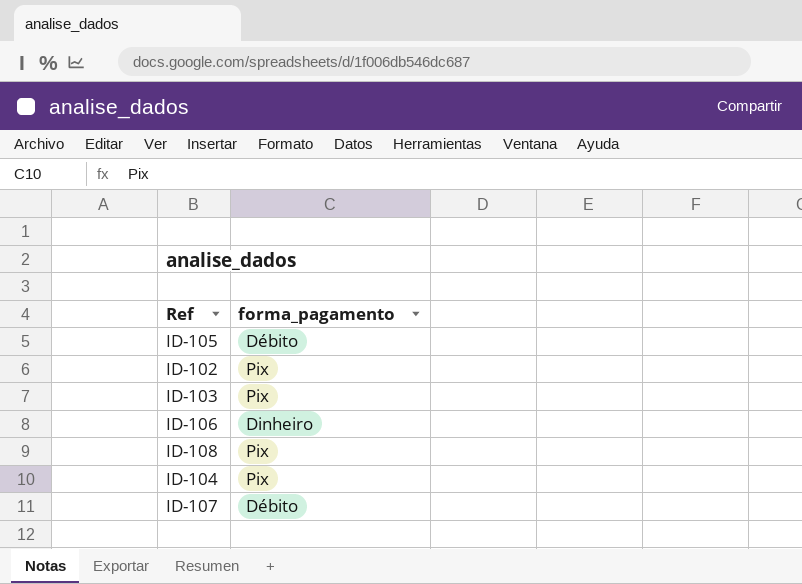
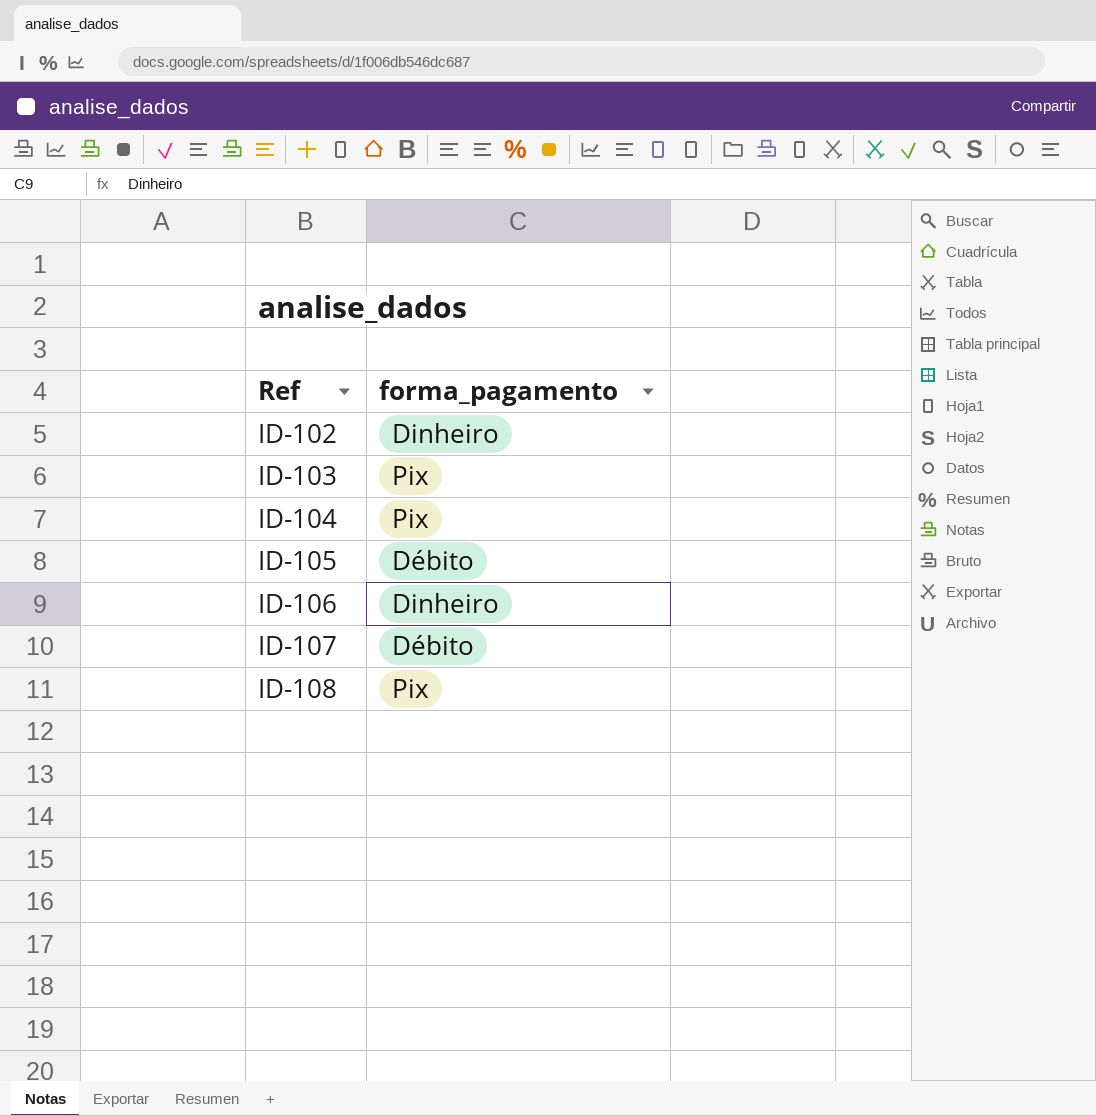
row order: none -> Ref ascending
ID-102 | forma_pagamento: Pix -> Dinheiro

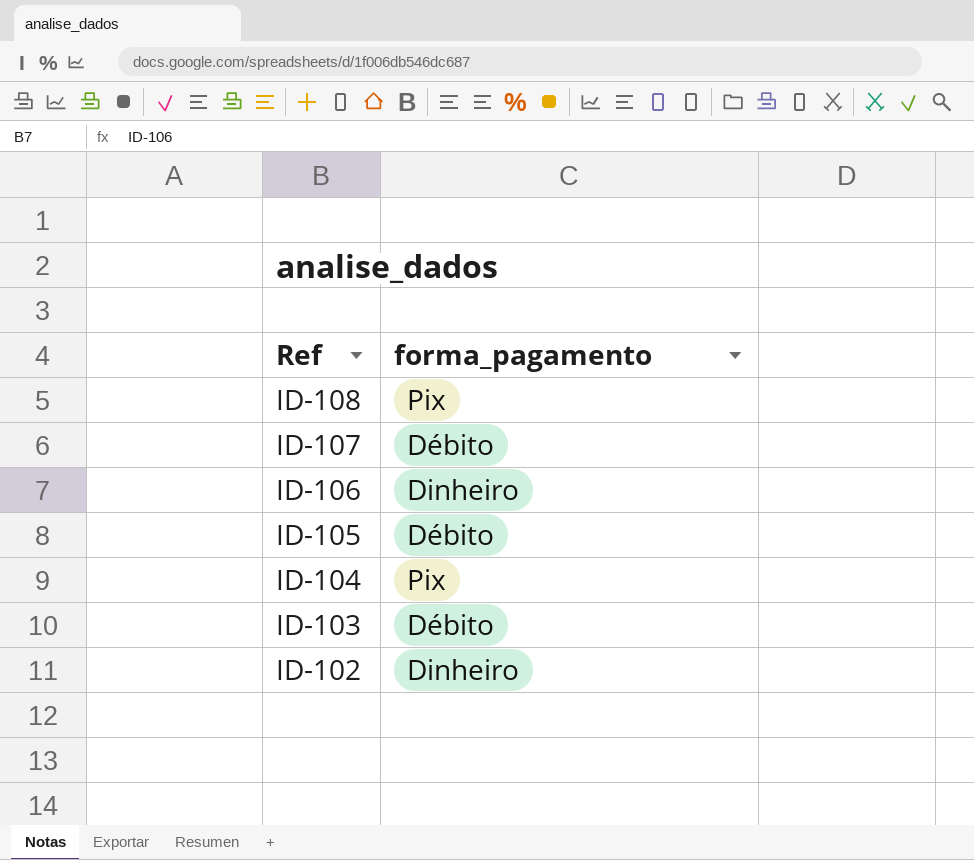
row order: Ref ascending -> Ref descending
ID-103 | forma_pagamento: Pix -> Débito

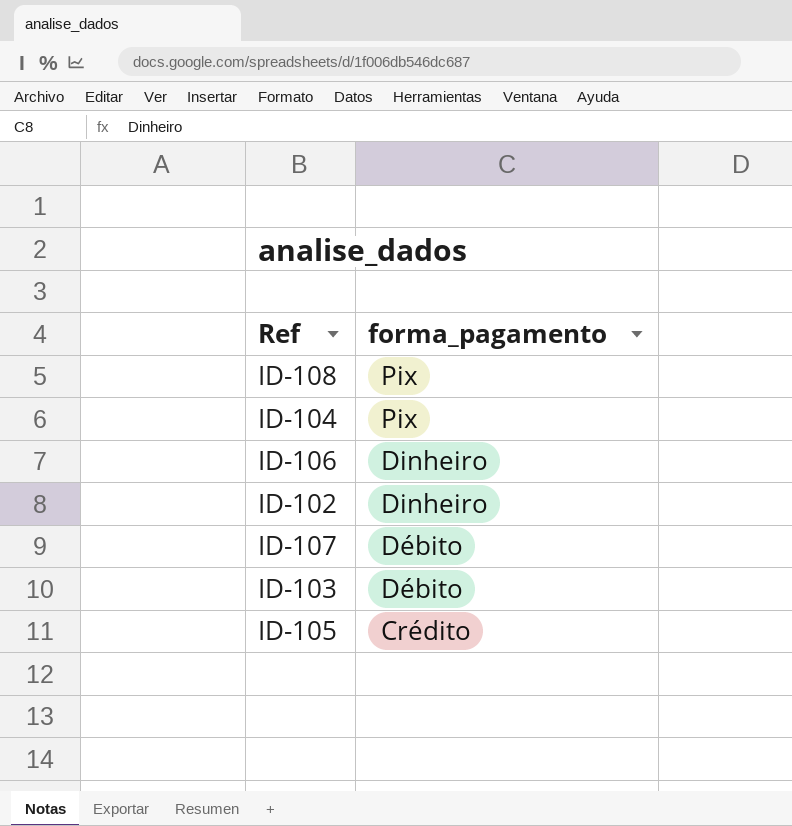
row order: Ref descending -> forma_pagamento descending
ID-105 | forma_pagamento: Débito -> Crédito

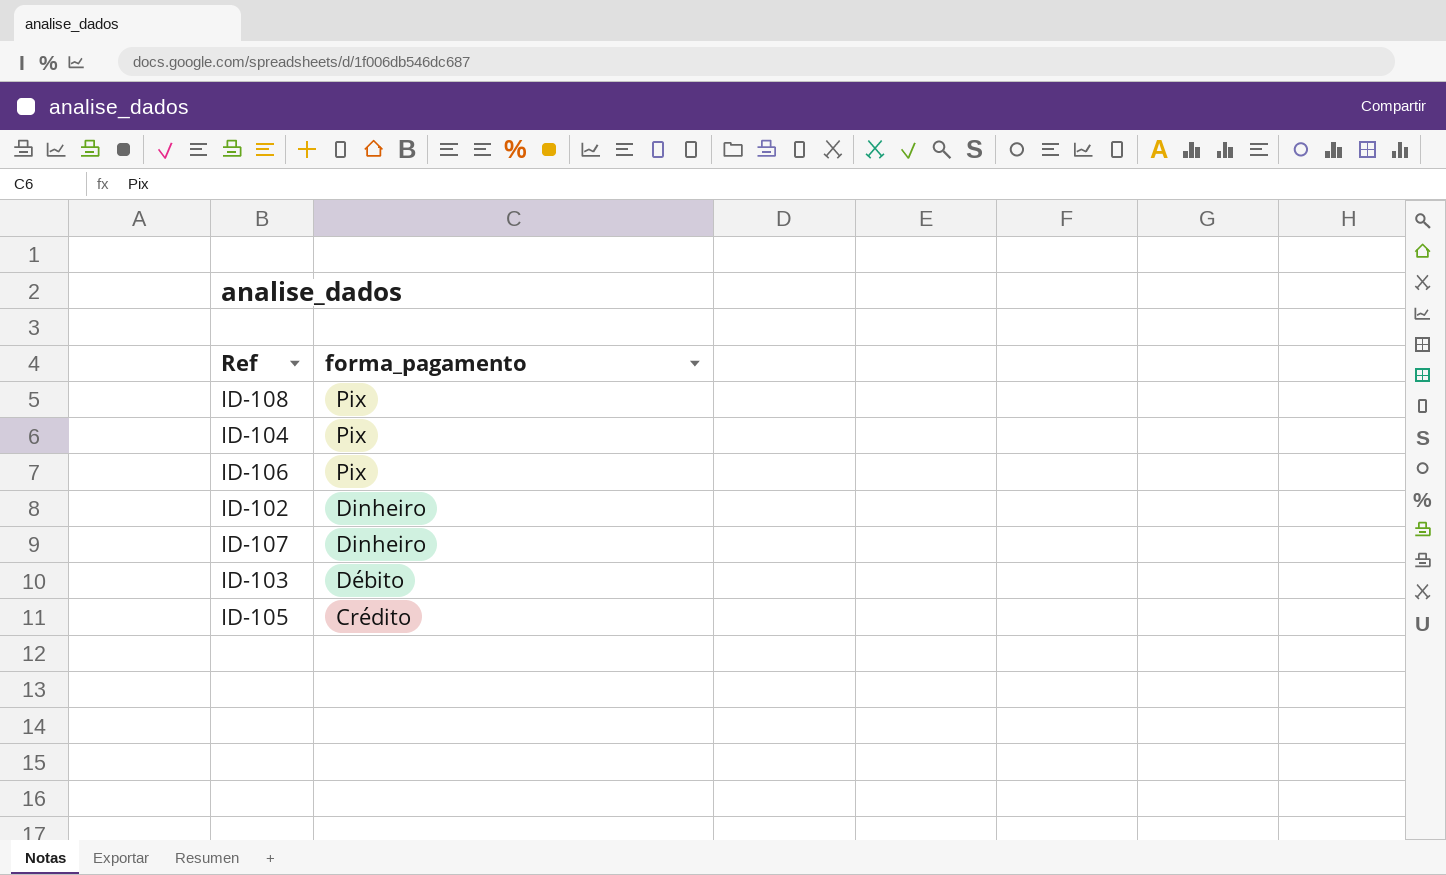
ID-106 | forma_pagamento: Dinheiro -> Pix
ID-107 | forma_pagamento: Débito -> Dinheiro

